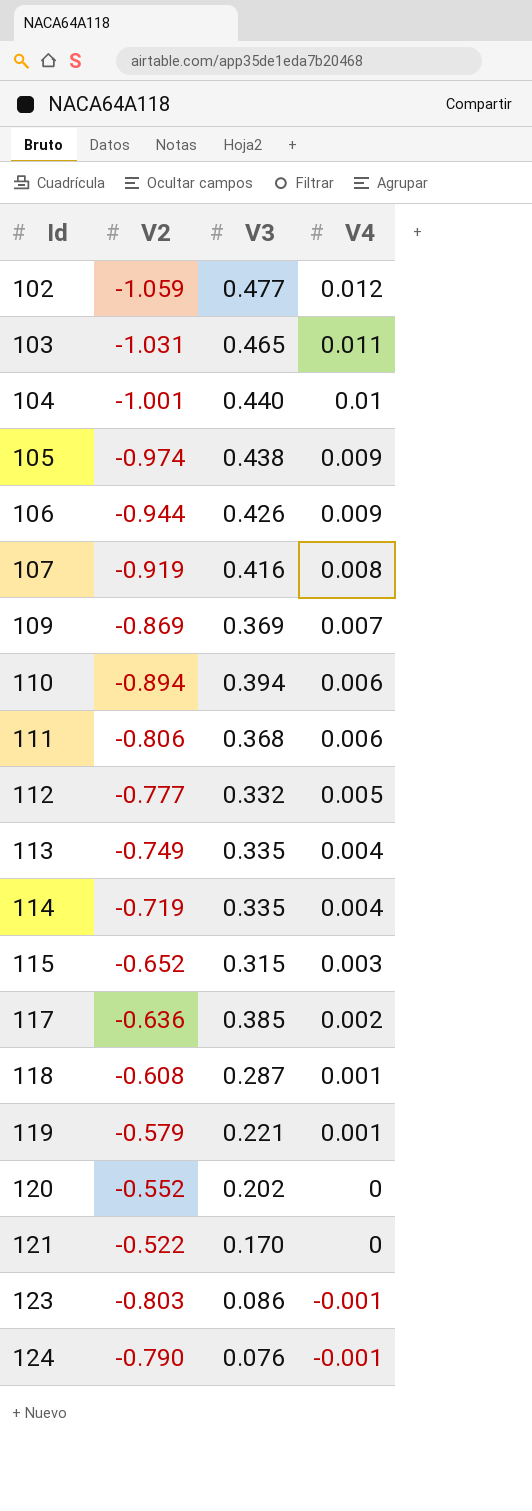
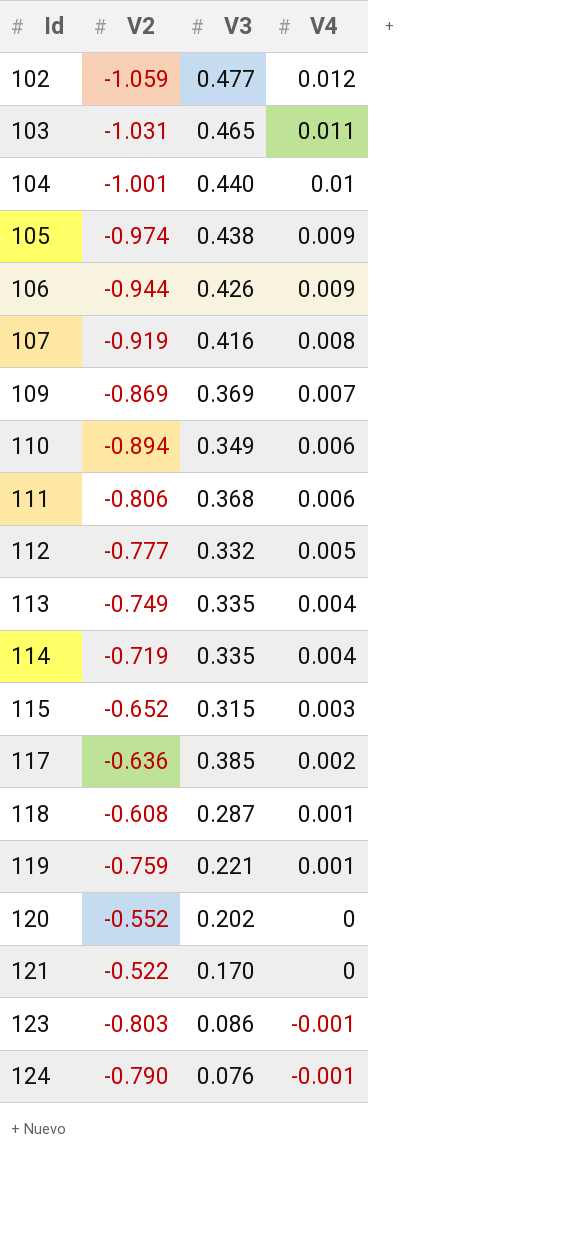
110 | V3: 0.394 -> 0.349
119 | V2: -0.579 -> -0.759

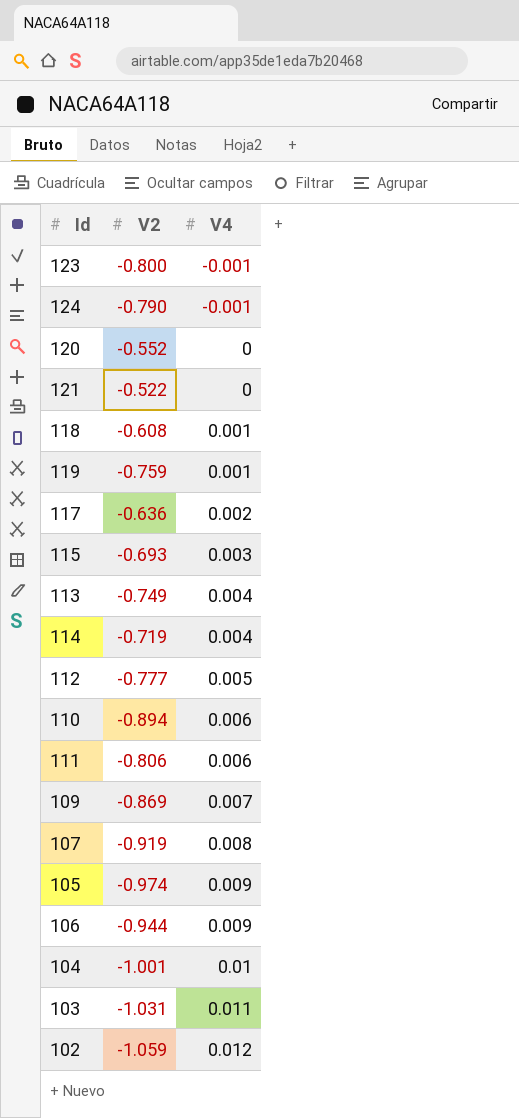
row order: Id ascending -> V4 ascending
column V3 | position: 3 -> none
123 | V2: -0.803 -> -0.800
115 | V2: -0.652 -> -0.693

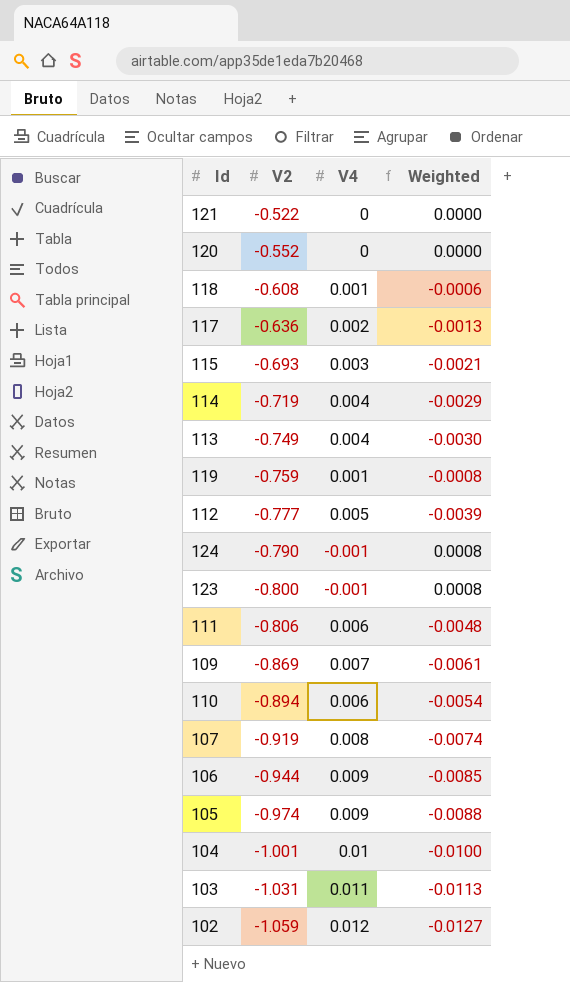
row order: V4 ascending -> V2 descending
column Weighted | formula: none -> [V2] * [V4]

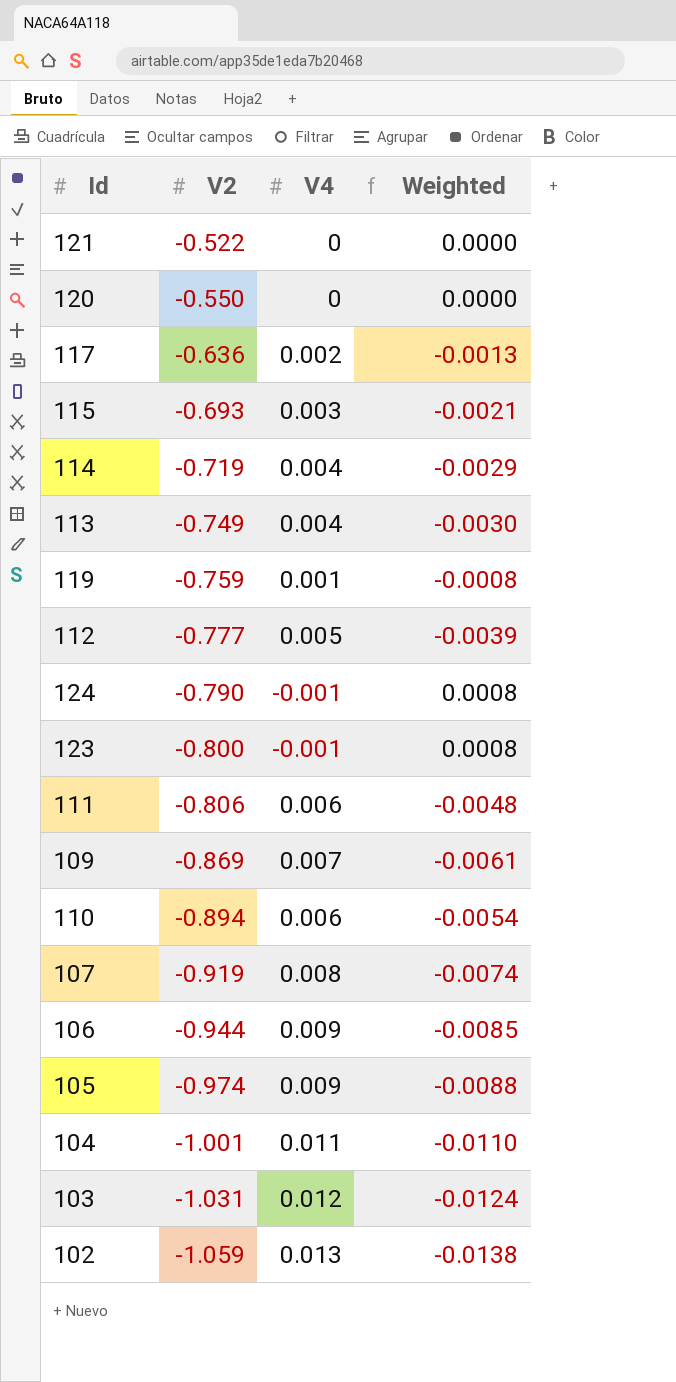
row 118: -0.608 | 0.001 | -0.0006 -> none
120 | V2: -0.552 -> -0.550
104 | V4: 0.01 -> 0.011
104 | Weighted: -0.0100 -> -0.0110
103 | V4: 0.011 -> 0.012
103 | Weighted: -0.0113 -> -0.0124
102 | V4: 0.012 -> 0.013
102 | Weighted: -0.0127 -> -0.0138

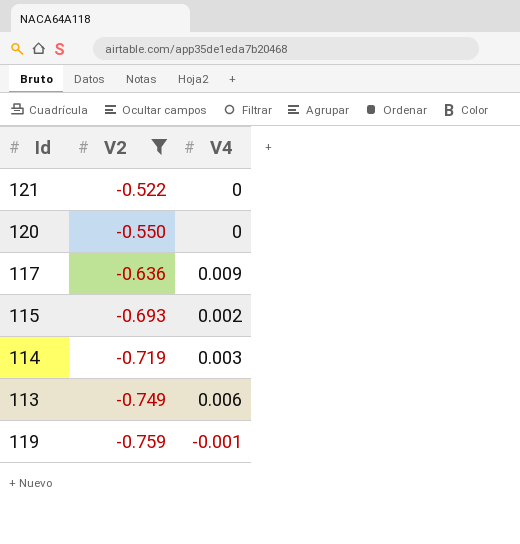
filter: none -> V2 >= -0.759
column Weighted | formula: [V2] * [V4] -> none
117 | V4: 0.002 -> 0.009
115 | V4: 0.003 -> 0.002
114 | V4: 0.004 -> 0.003
113 | V4: 0.004 -> 0.006
119 | V4: 0.001 -> -0.001

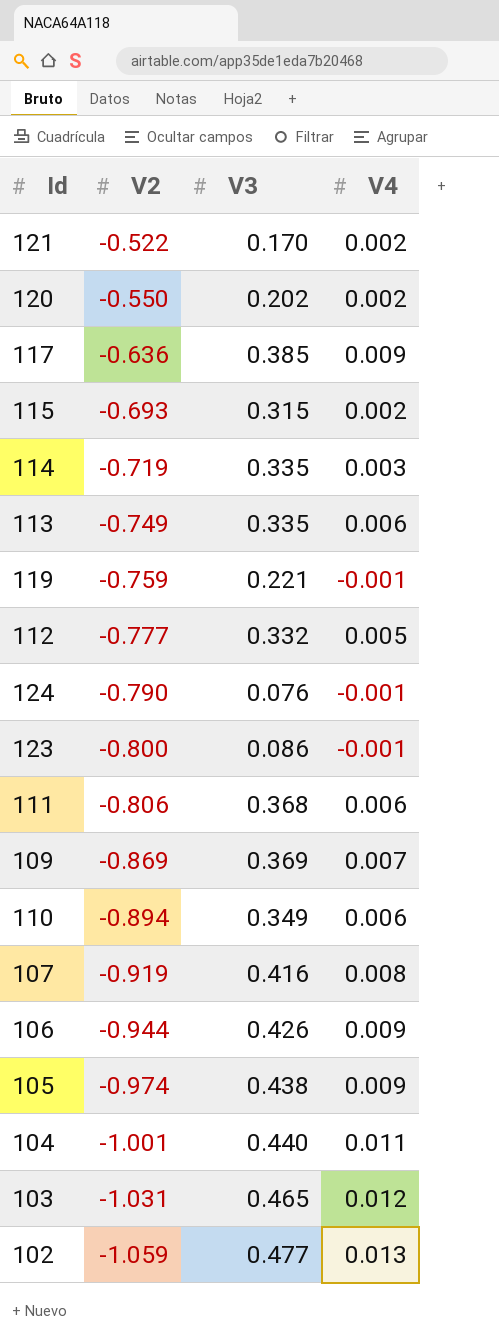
filter: V2 >= -0.759 -> none
column V3 | position: none -> 3
121 | V4: 0 -> 0.002
120 | V4: 0 -> 0.002

